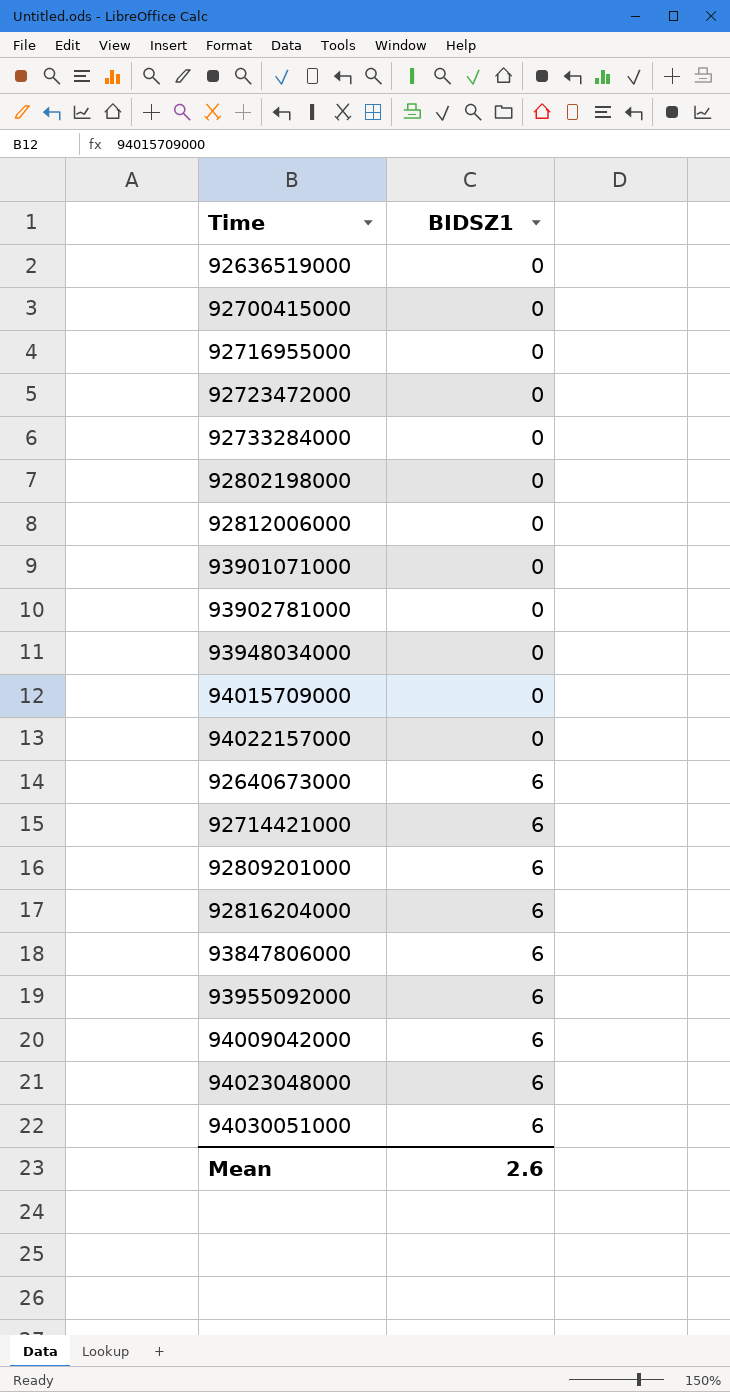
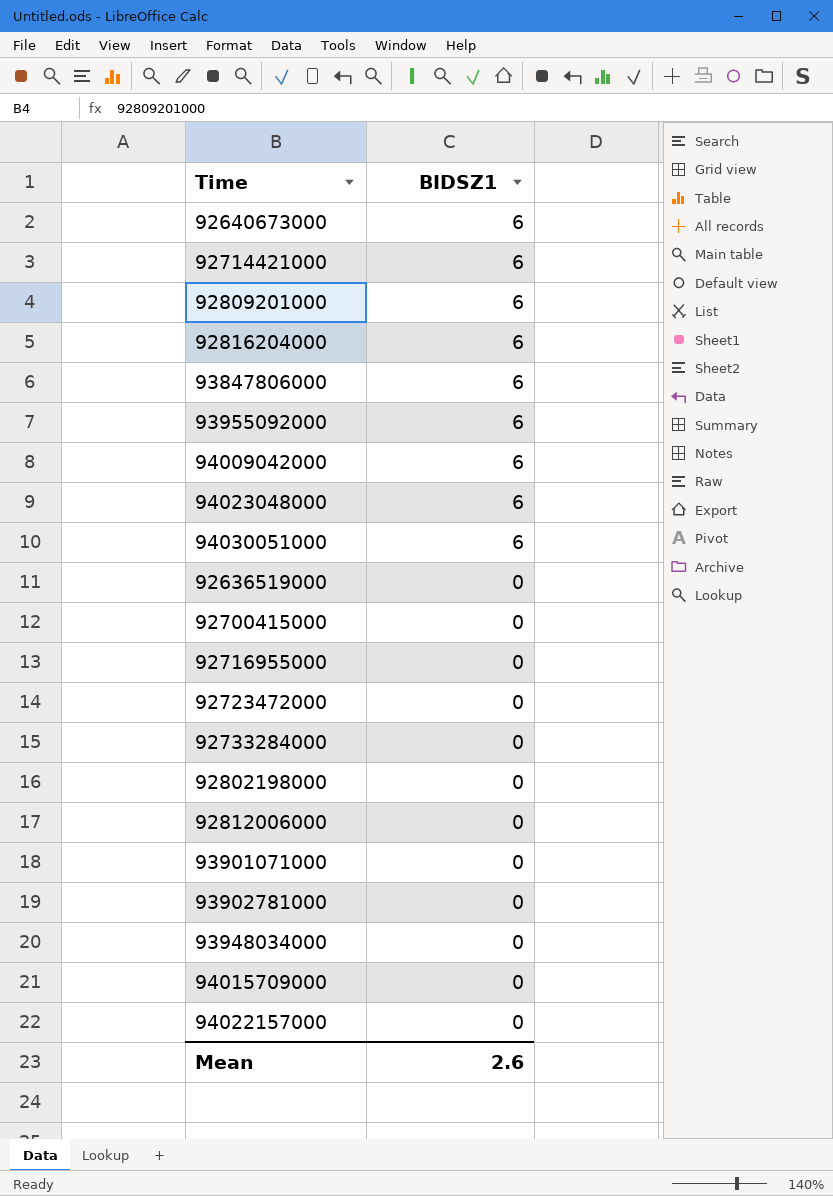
row order: BIDSZ1 ascending -> BIDSZ1 descending

